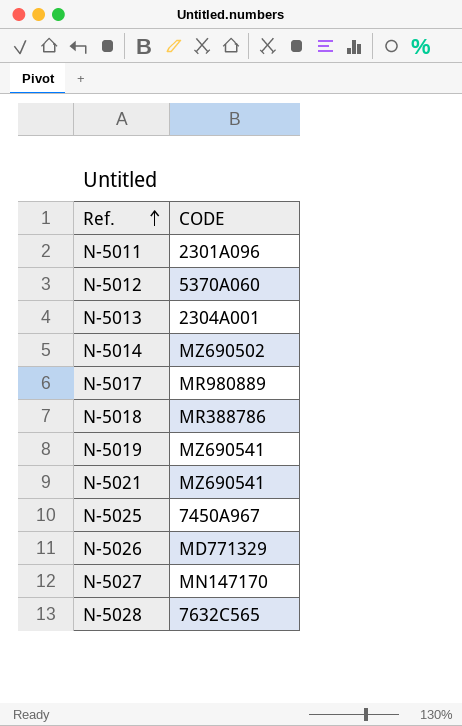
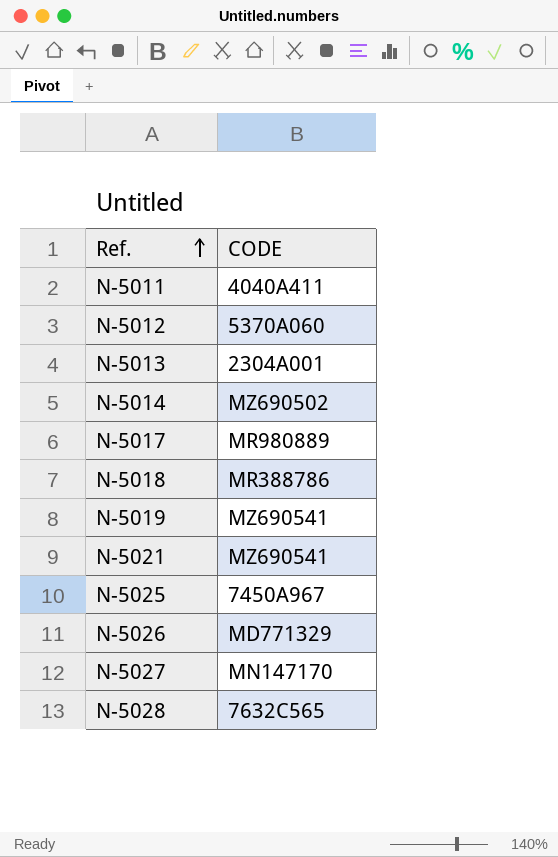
N-5011 | CODE: 2301A096 -> 4040A411

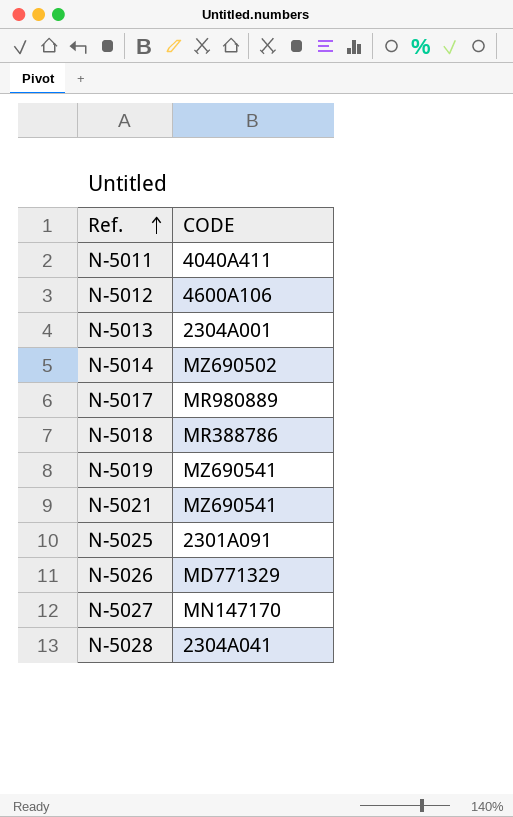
N-5012 | CODE: 5370A060 -> 4600A106
N-5025 | CODE: 7450A967 -> 2301A091
N-5028 | CODE: 7632C565 -> 2304A041

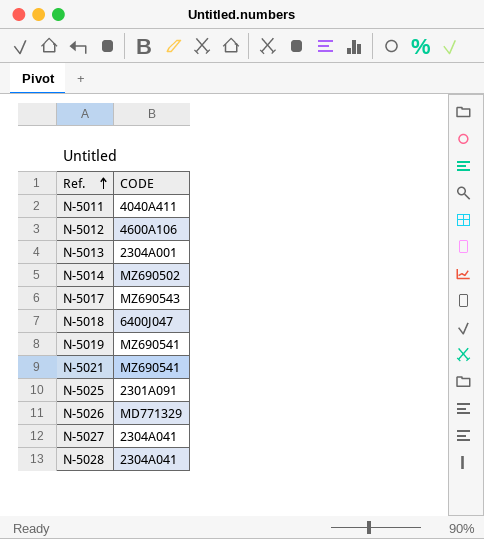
N-5017 | CODE: MR980889 -> MZ690543
N-5018 | CODE: MR388786 -> 6400J047
N-5027 | CODE: MN147170 -> 2304A041

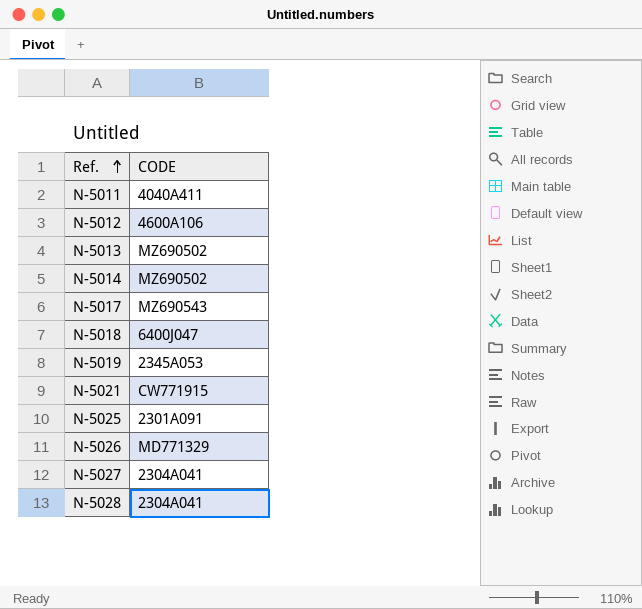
N-5013 | CODE: 2304A001 -> MZ690502
N-5019 | CODE: MZ690541 -> 2345A053
N-5021 | CODE: MZ690541 -> CW771915

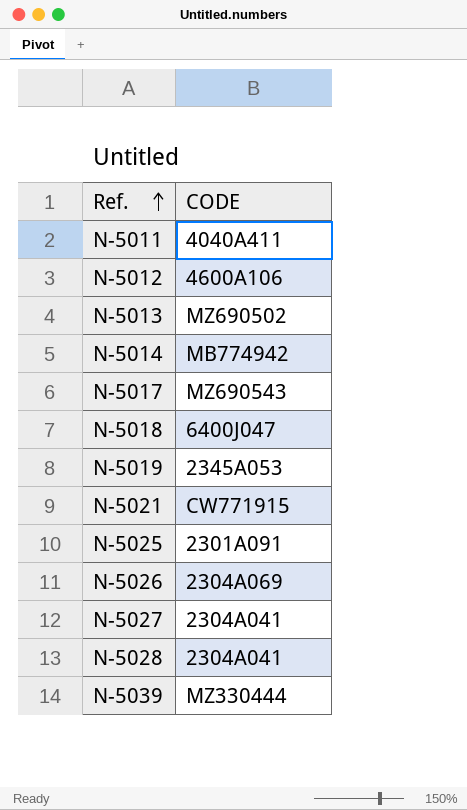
N-5014 | CODE: MZ690502 -> MB774942
N-5026 | CODE: MD771329 -> 2304A069
row N-5039: none -> MZ330444

